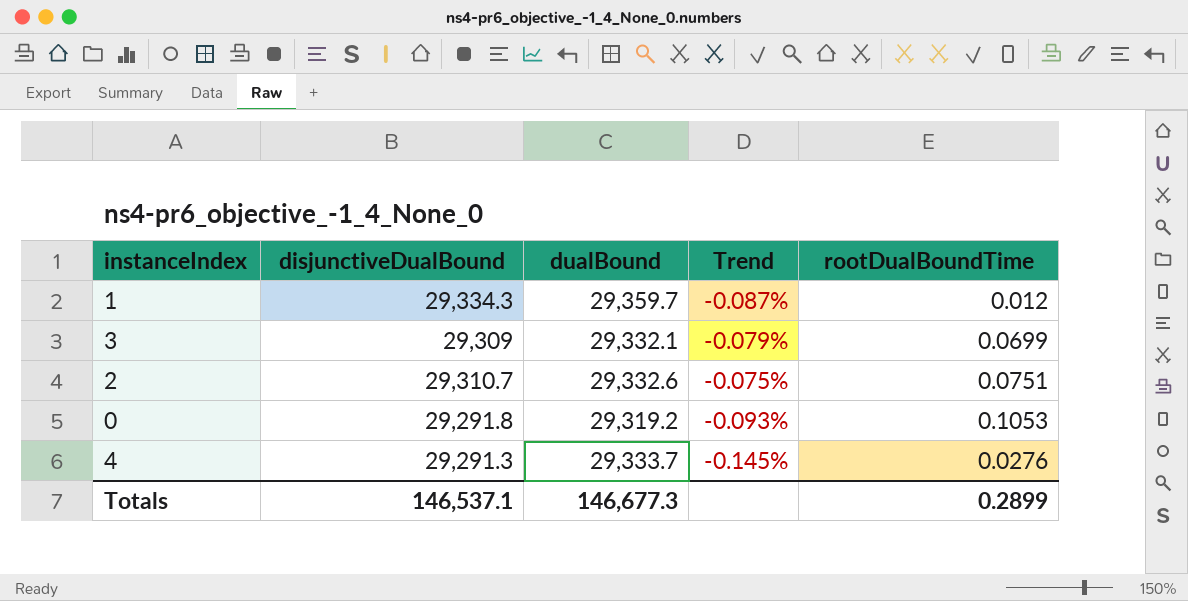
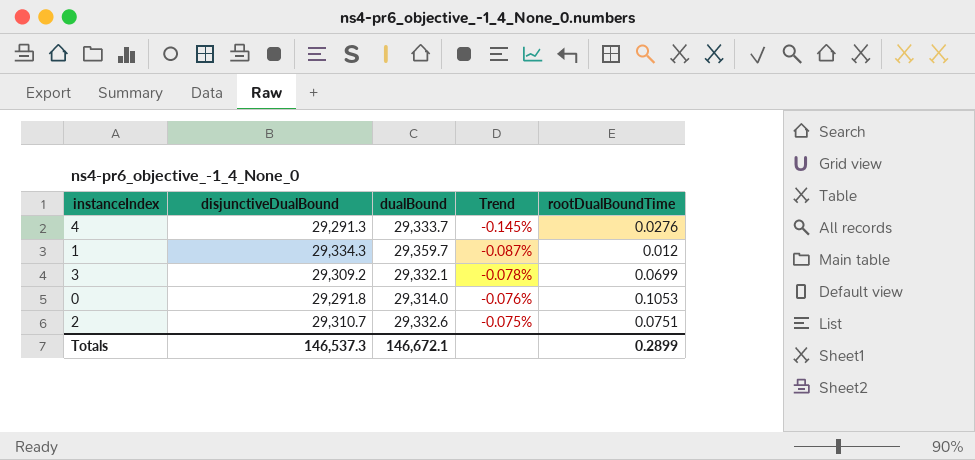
row order: none -> Trend ascending
3 | disjunctiveDualBound: 29,309 -> 29,309.2
3 | Trend: -0.079% -> -0.078%
0 | dualBound: 29,319.2 -> 29,314.0
0 | Trend: -0.093% -> -0.076%
Totals | disjunctiveDualBound: 146,537.1 -> 146,537.3
Totals | dualBound: 146,677.3 -> 146,672.1

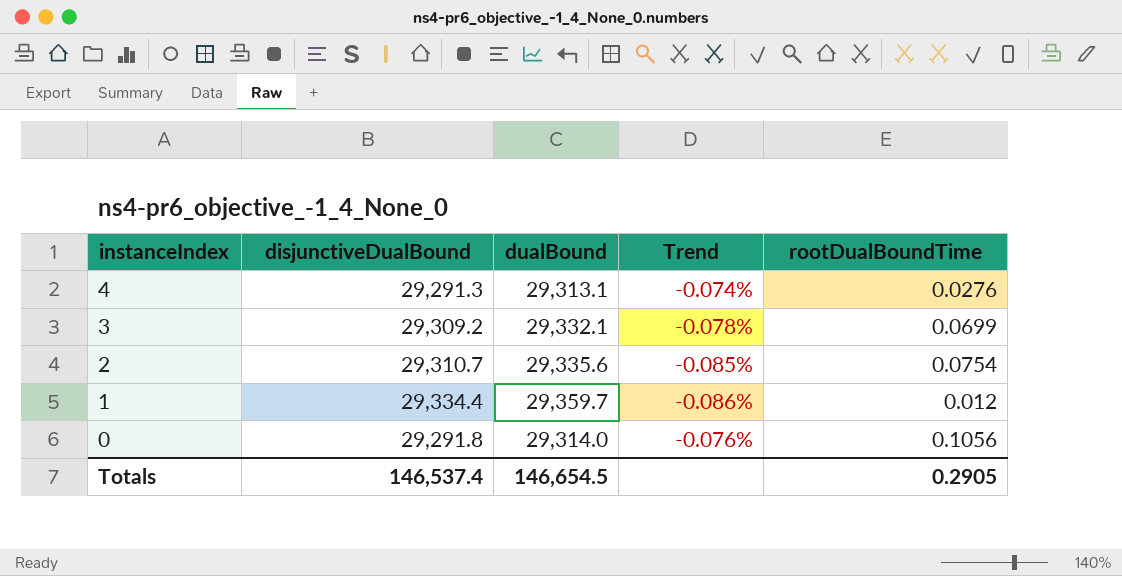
row order: Trend ascending -> instanceIndex descending
4 | dualBound: 29,333.7 -> 29,313.1
4 | Trend: -0.145% -> -0.074%
2 | dualBound: 29,332.6 -> 29,335.6
2 | Trend: -0.075% -> -0.085%
2 | rootDualBoundTime: 0.0751 -> 0.0754
1 | disjunctiveDualBound: 29,334.3 -> 29,334.4
1 | Trend: -0.087% -> -0.086%
0 | rootDualBoundTime: 0.1053 -> 0.1056
Totals | disjunctiveDualBound: 146,537.3 -> 146,537.4
Totals | dualBound: 146,672.1 -> 146,654.5
Totals | rootDualBoundTime: 0.2899 -> 0.2905

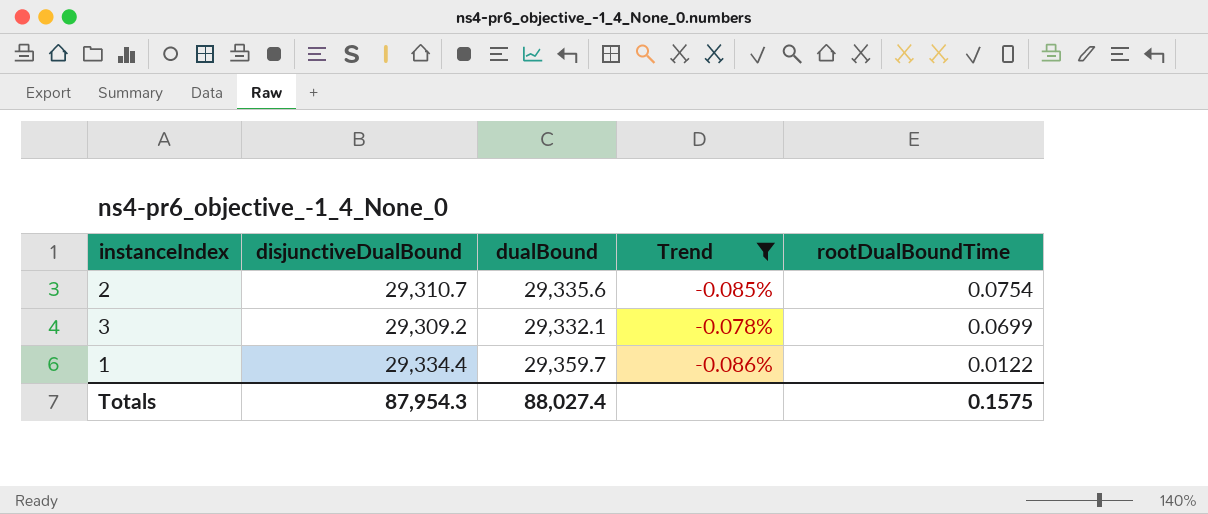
filter: none -> Trend <= -0.078%
row order: instanceIndex descending -> rootDualBoundTime descending
1 | rootDualBoundTime: 0.012 -> 0.0122
Totals | disjunctiveDualBound: 146,537.4 -> 87,954.3
Totals | dualBound: 146,654.5 -> 88,027.4
Totals | rootDualBoundTime: 0.2905 -> 0.1575

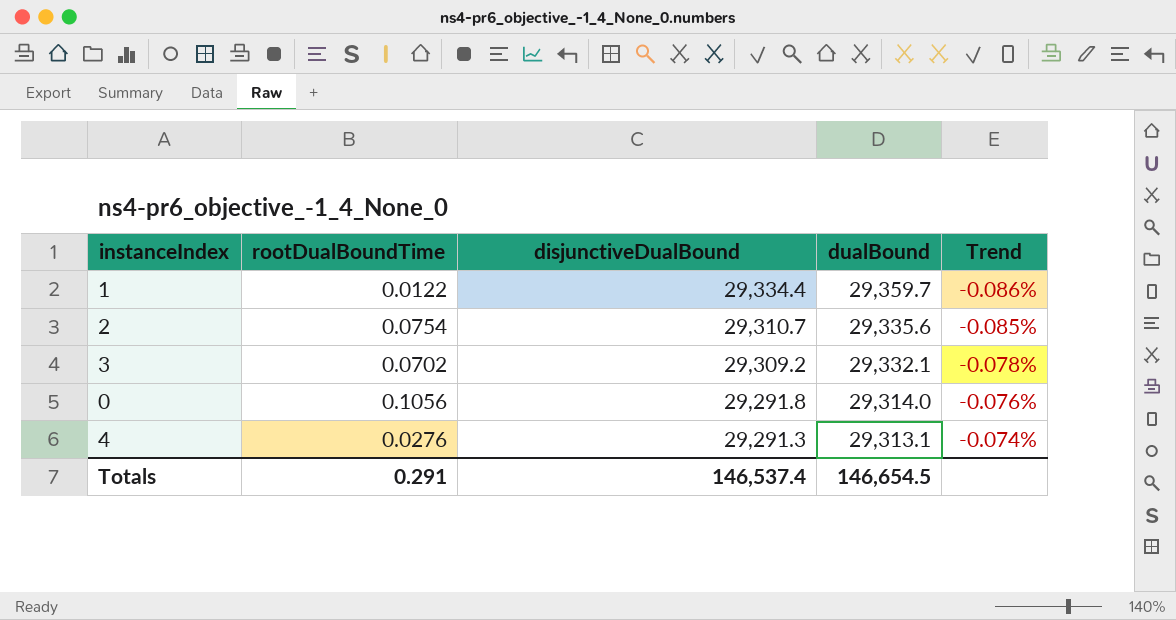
filter: Trend <= -0.078% -> none
row order: rootDualBoundTime descending -> disjunctiveDualBound descending
column rootDualBoundTime | position: 5 -> 2
3 | rootDualBoundTime: 0.0699 -> 0.0702
Totals | rootDualBoundTime: 0.1575 -> 0.291
Totals | disjunctiveDualBound: 87,954.3 -> 146,537.4
Totals | dualBound: 88,027.4 -> 146,654.5

